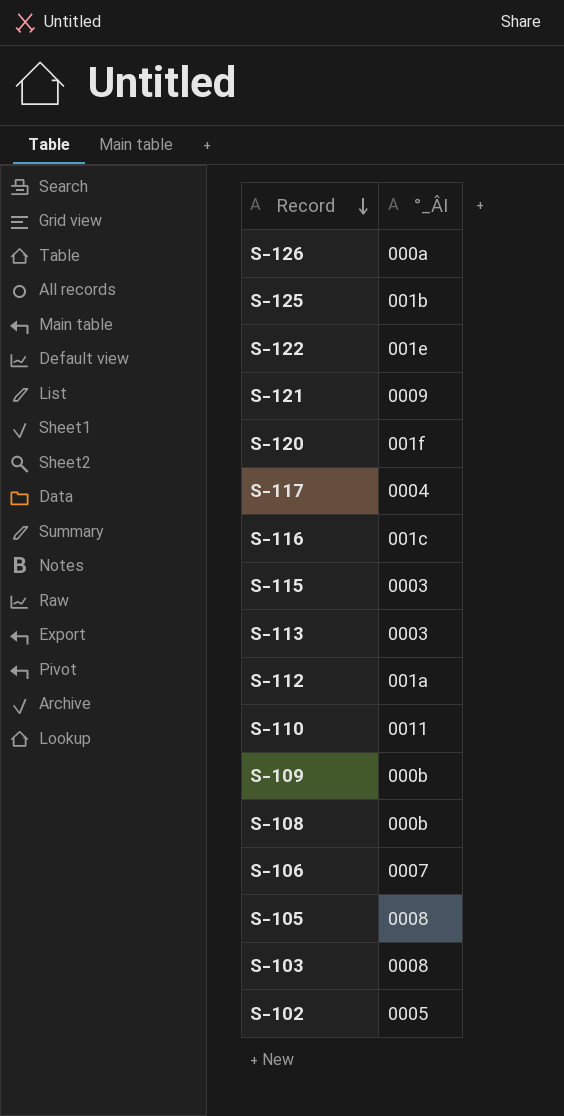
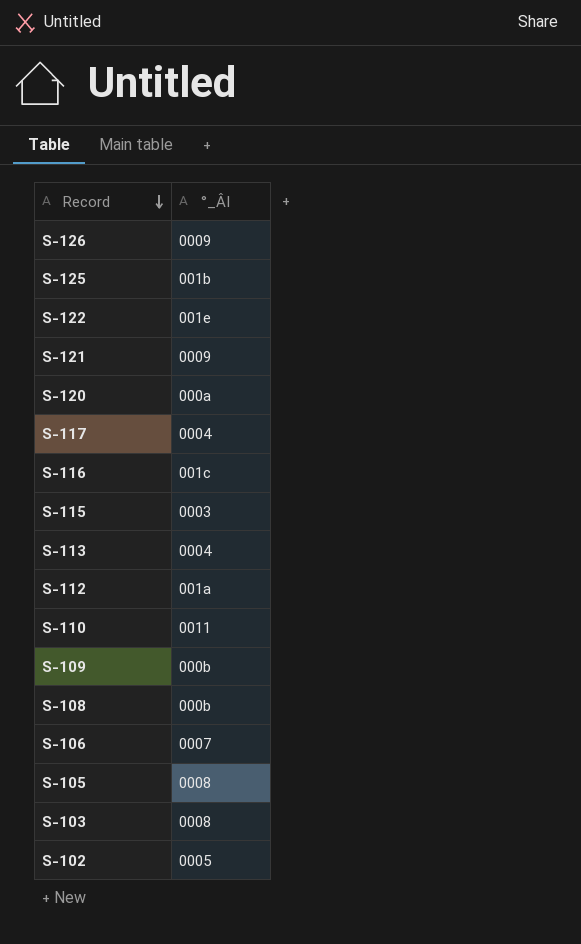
S-126 | °_ÂI: 000a -> 0009
S-120 | °_ÂI: 001f -> 000a
S-113 | °_ÂI: 0003 -> 0004

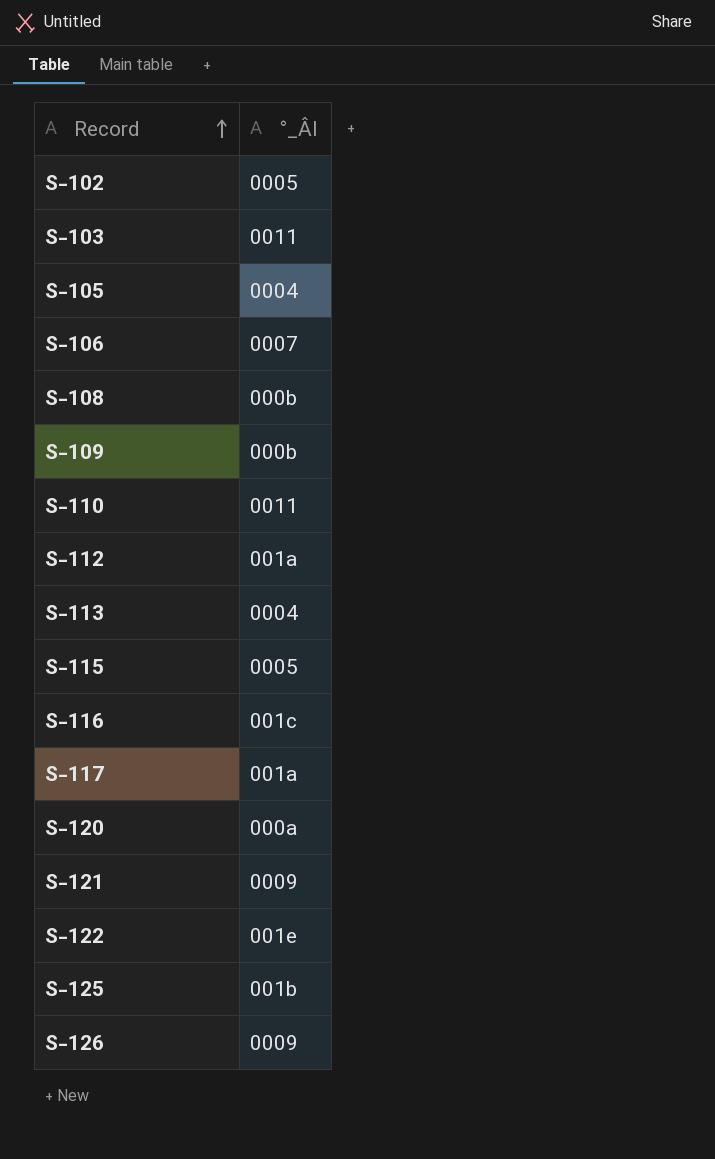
row order: Record descending -> Record ascending
S-103 | °_ÂI: 0008 -> 0011
S-105 | °_ÂI: 0008 -> 0004
S-115 | °_ÂI: 0003 -> 0005
S-117 | °_ÂI: 0004 -> 001a

